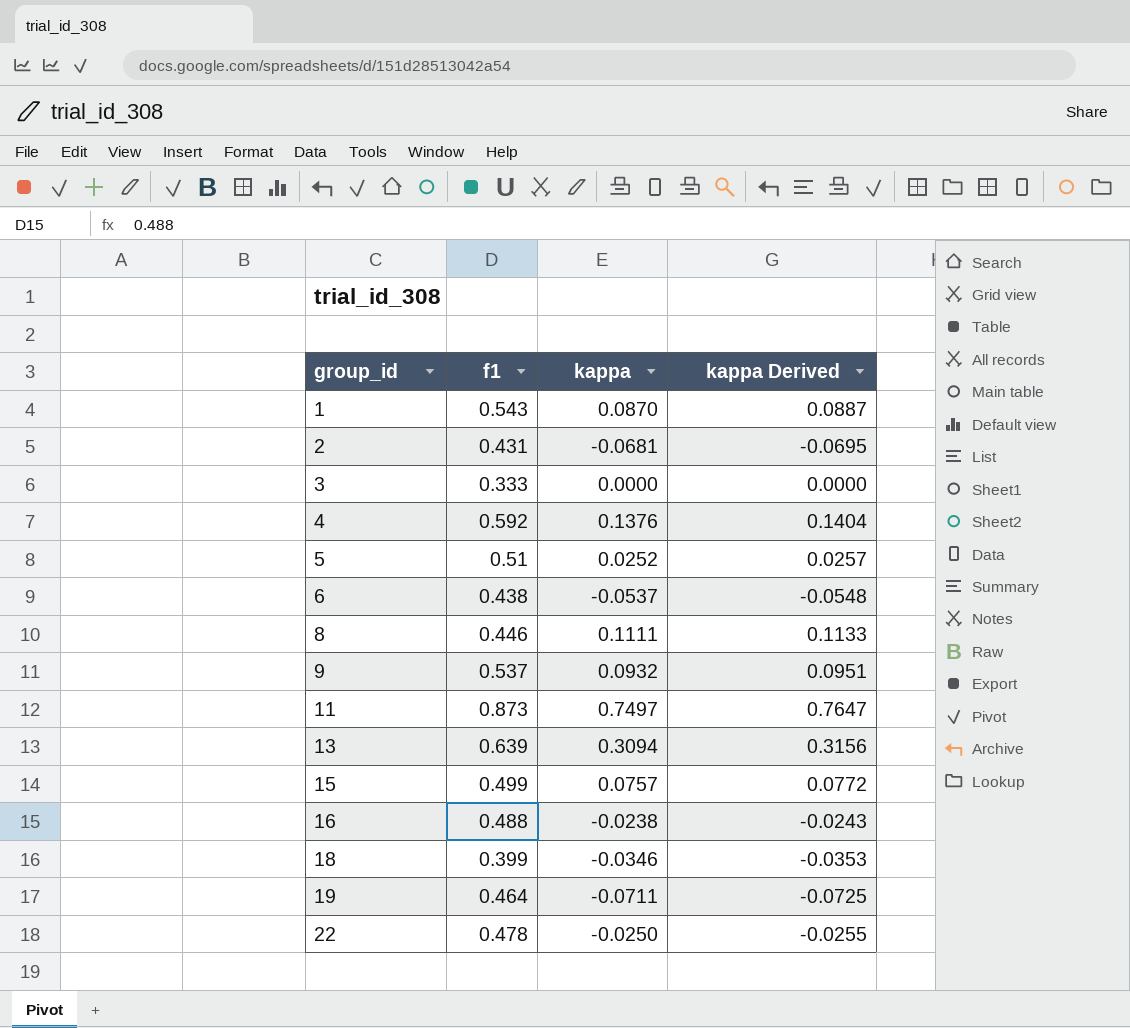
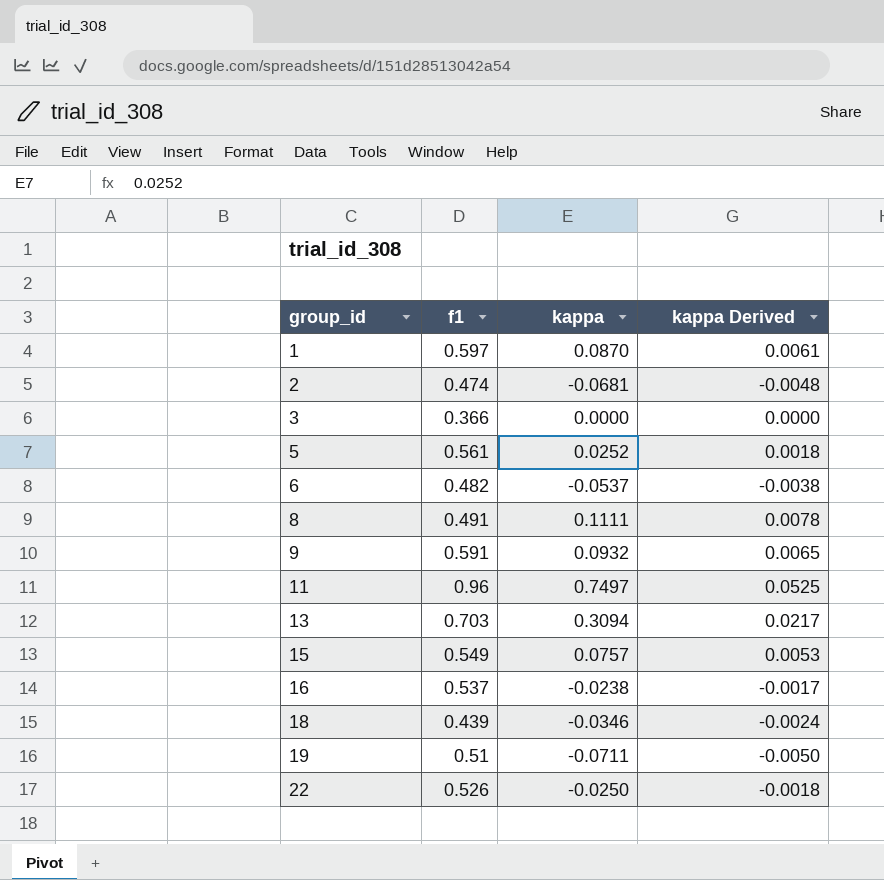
column kappa Derived | formula: [kappa] * 1.02 -> [kappa] * 0.07
row 4: 0.592 | 0.1376 | 0.1404 -> none
1 | f1: 0.543 -> 0.597
2 | f1: 0.431 -> 0.474
3 | f1: 0.333 -> 0.366
5 | f1: 0.51 -> 0.561
6 | f1: 0.438 -> 0.482
8 | f1: 0.446 -> 0.491
9 | f1: 0.537 -> 0.591
11 | f1: 0.873 -> 0.96
13 | f1: 0.639 -> 0.703
15 | f1: 0.499 -> 0.549
16 | f1: 0.488 -> 0.537
18 | f1: 0.399 -> 0.439
19 | f1: 0.464 -> 0.51
22 | f1: 0.478 -> 0.526

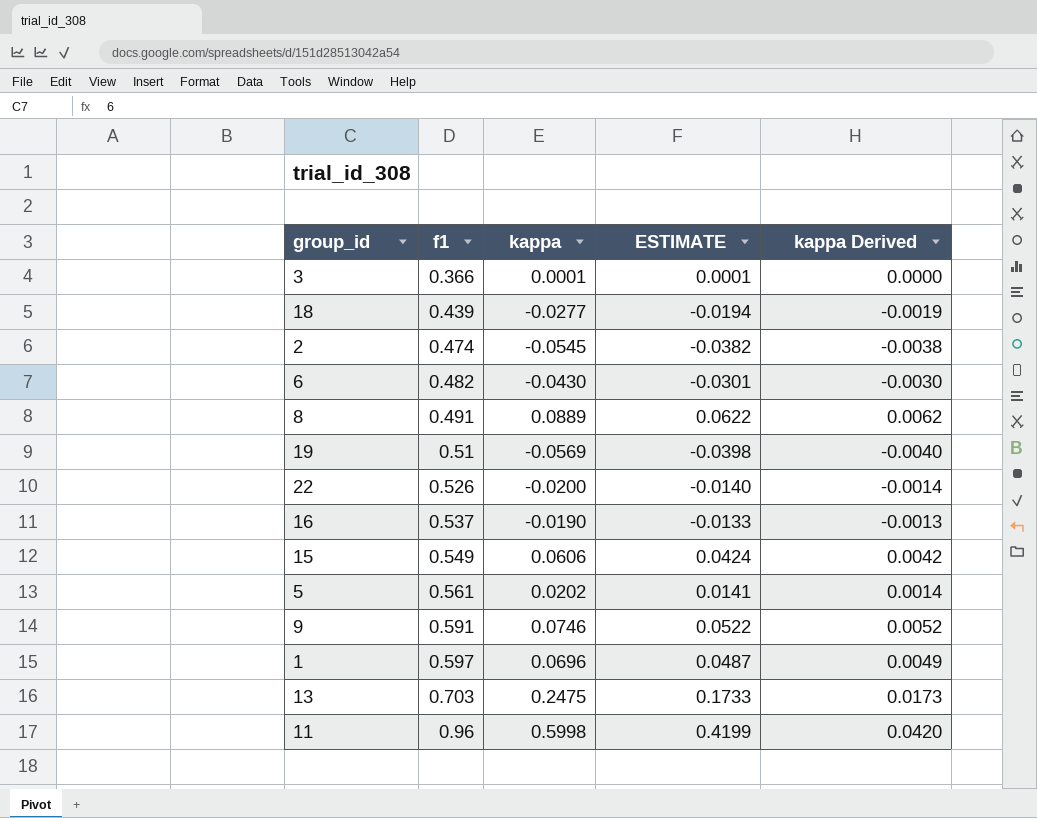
row order: group_id ascending -> f1 ascending
column ESTIMATE | formula: none -> [kappa] * 0.7
3 | kappa: 0.0000 -> 0.0001
18 | kappa: -0.0346 -> -0.0277
18 | kappa Derived: -0.0024 -> -0.0019
2 | kappa: -0.0681 -> -0.0545
2 | kappa Derived: -0.0048 -> -0.0038
6 | kappa: -0.0537 -> -0.0430
6 | kappa Derived: -0.0038 -> -0.0030
8 | kappa: 0.1111 -> 0.0889
8 | kappa Derived: 0.0078 -> 0.0062
19 | kappa: -0.0711 -> -0.0569
19 | kappa Derived: -0.0050 -> -0.0040
22 | kappa: -0.0250 -> -0.0200
22 | kappa Derived: -0.0018 -> -0.0014
16 | kappa: -0.0238 -> -0.0190
16 | kappa Derived: -0.0017 -> -0.0013
15 | kappa: 0.0757 -> 0.0606
15 | kappa Derived: 0.0053 -> 0.0042
5 | kappa: 0.0252 -> 0.0202
5 | kappa Derived: 0.0018 -> 0.0014
9 | kappa: 0.0932 -> 0.0746
9 | kappa Derived: 0.0065 -> 0.0052
1 | kappa: 0.0870 -> 0.0696
1 | kappa Derived: 0.0061 -> 0.0049
13 | kappa: 0.3094 -> 0.2475
13 | kappa Derived: 0.0217 -> 0.0173
11 | kappa: 0.7497 -> 0.5998
11 | kappa Derived: 0.0525 -> 0.0420

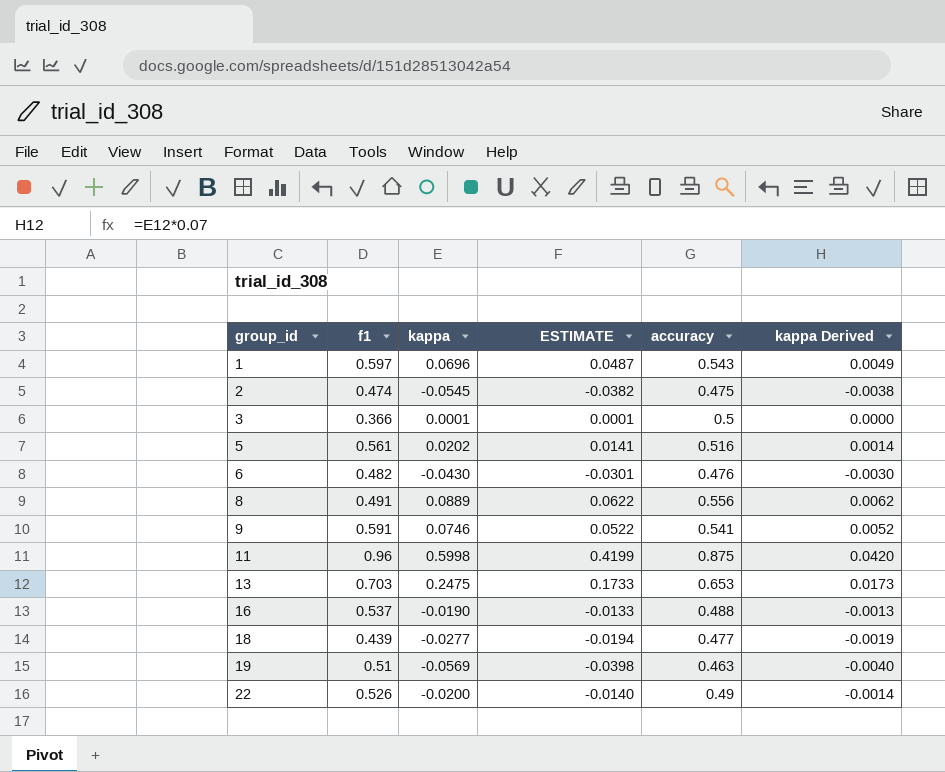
row order: f1 ascending -> group_id ascending
column accuracy | position: none -> 5
row 15: 0.549 | 0.0606 | 0.0424 | 0.0042 -> none

